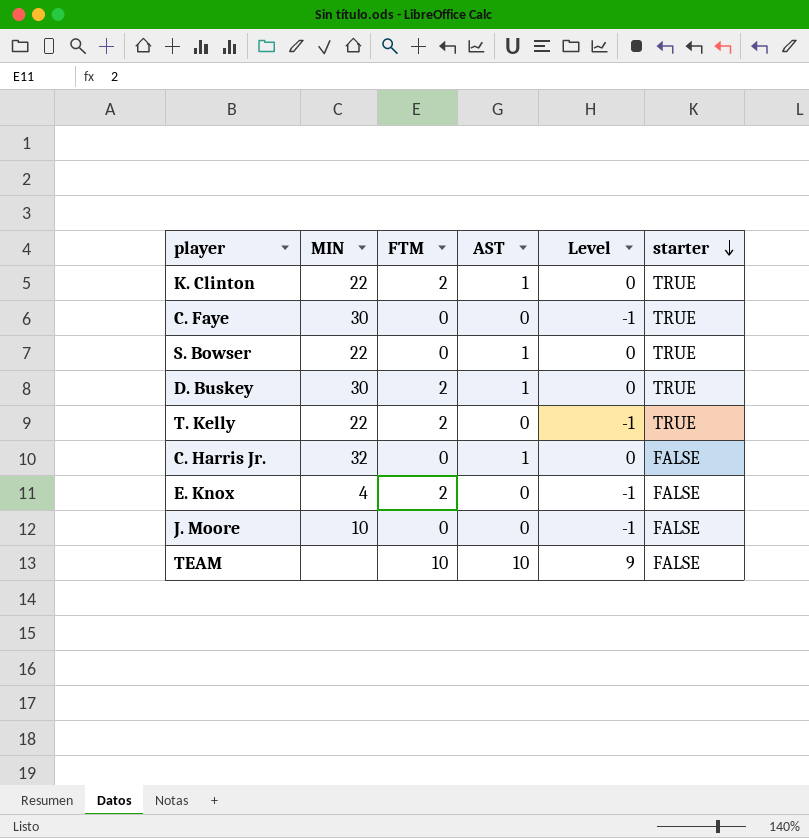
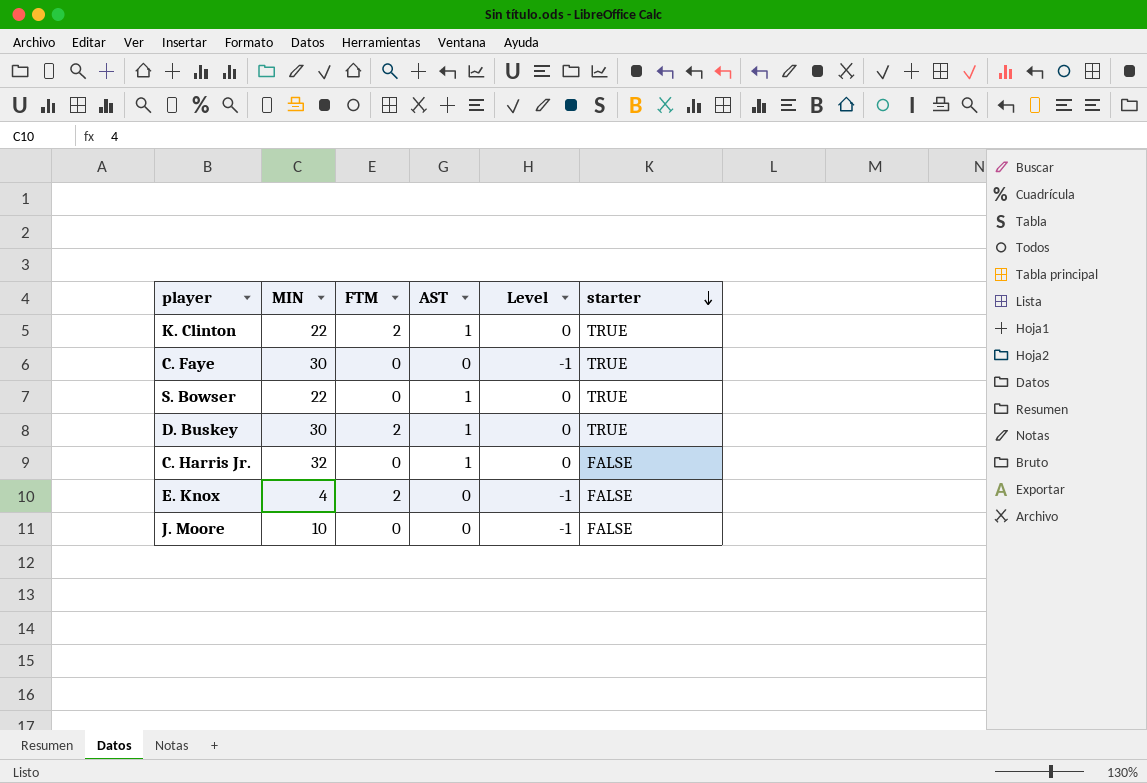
row T. Kelly: 22 | 2 | 0 | -1 | TRUE -> none
row TEAM: none | 10 | 10 | 9 | FALSE -> none

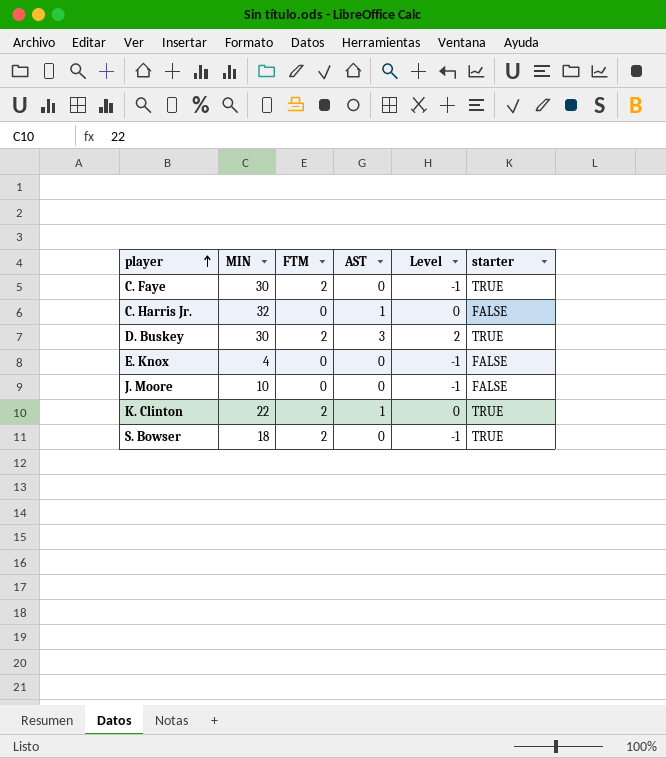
row order: starter descending -> player ascending
C. Faye | FTM: 0 -> 2
D. Buskey | AST: 1 -> 3
D. Buskey | Level: 0 -> 2
E. Knox | FTM: 2 -> 0
S. Bowser | MIN: 22 -> 18
S. Bowser | FTM: 0 -> 2
S. Bowser | AST: 1 -> 0
S. Bowser | Level: 0 -> -1

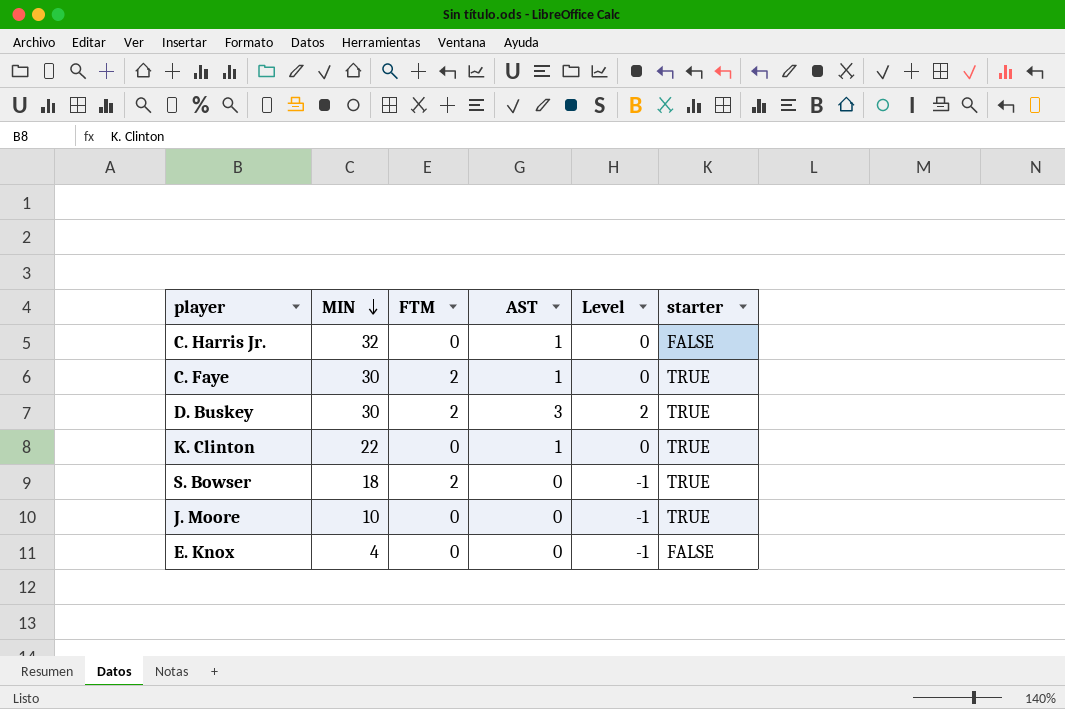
row order: player ascending -> MIN descending
C. Faye | AST: 0 -> 1
C. Faye | Level: -1 -> 0
K. Clinton | FTM: 2 -> 0
J. Moore | starter: FALSE -> TRUE

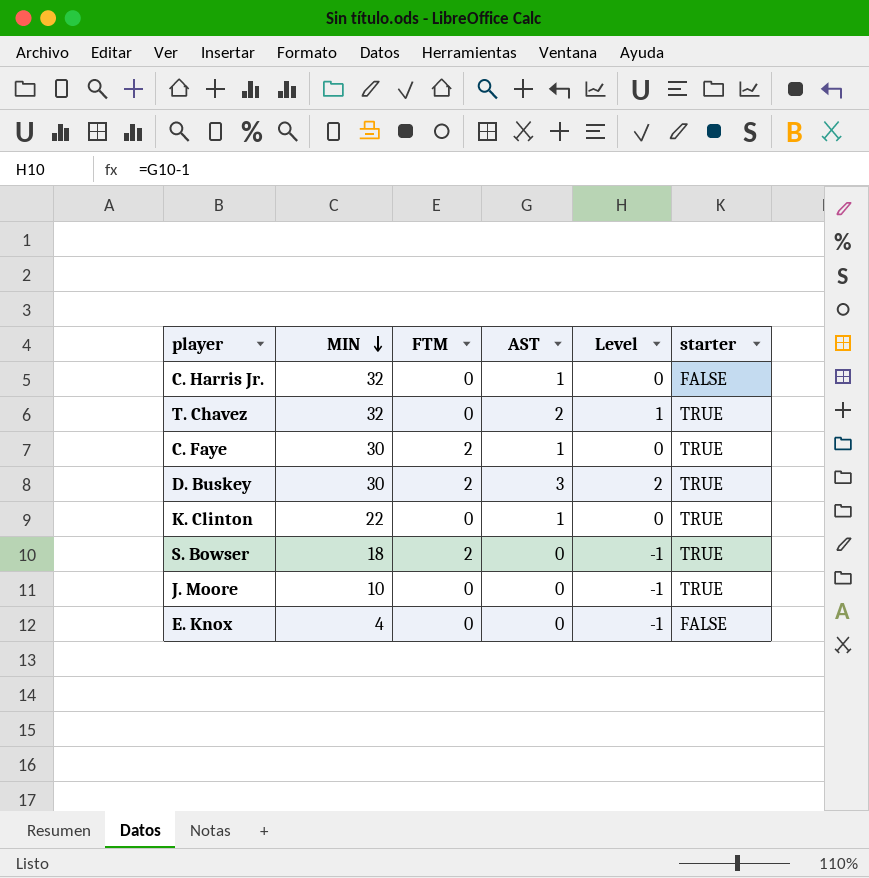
row T. Chavez: none -> 32 | 0 | 2 | 1 | TRUE

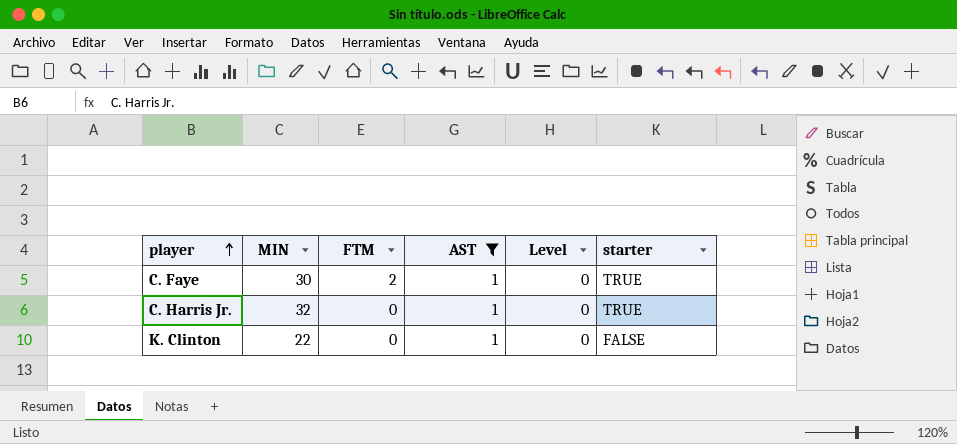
filter: none -> AST = 1
row order: MIN descending -> player ascending
C. Harris Jr. | starter: FALSE -> TRUE
K. Clinton | starter: TRUE -> FALSE

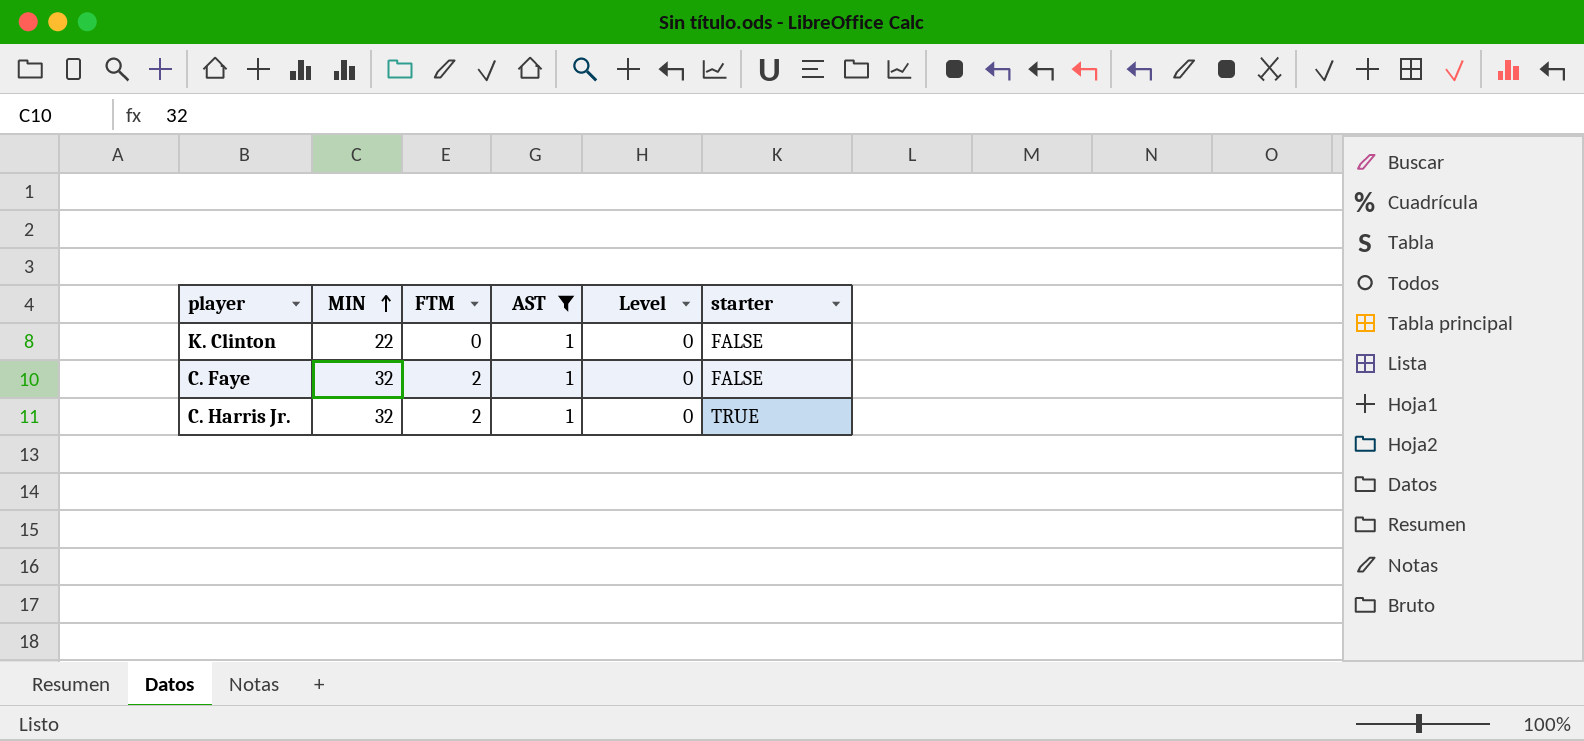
row order: player ascending -> MIN ascending
C. Faye | MIN: 30 -> 32
C. Faye | starter: TRUE -> FALSE
C. Harris Jr. | FTM: 0 -> 2

